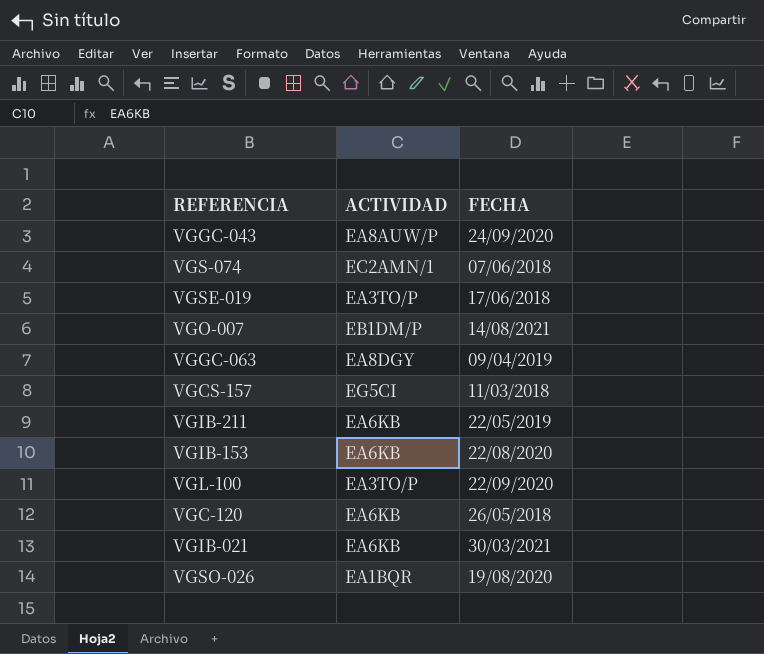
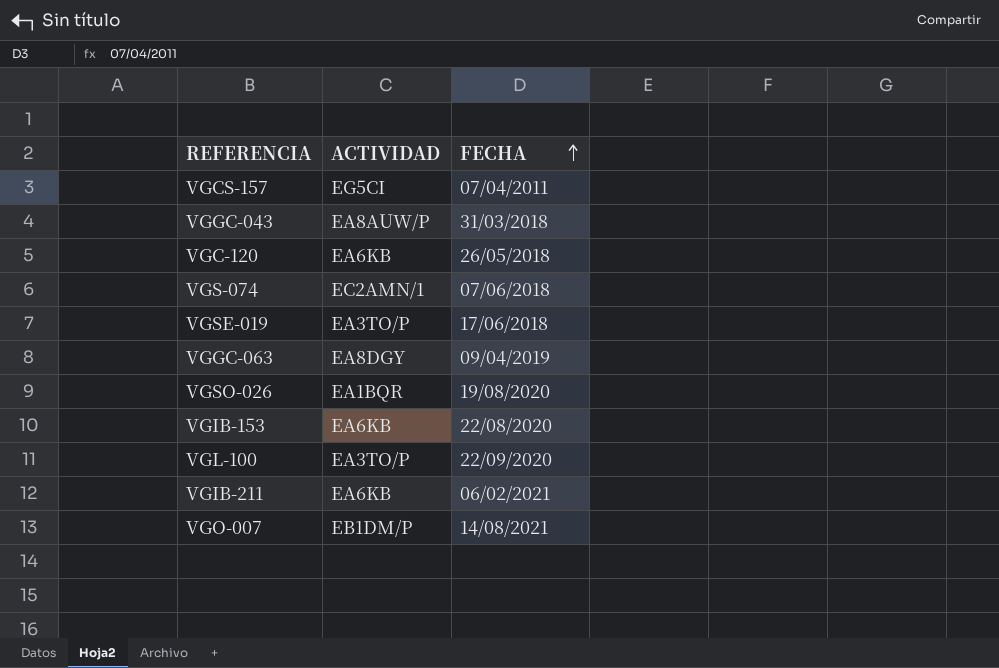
row order: none -> FECHA ascending
row VGIB-021: EA6KB | 30/03/2021 -> none
VGCS-157 | FECHA: 11/03/2018 -> 07/04/2011
VGGC-043 | FECHA: 24/09/2020 -> 31/03/2018
VGIB-211 | FECHA: 22/05/2019 -> 06/02/2021

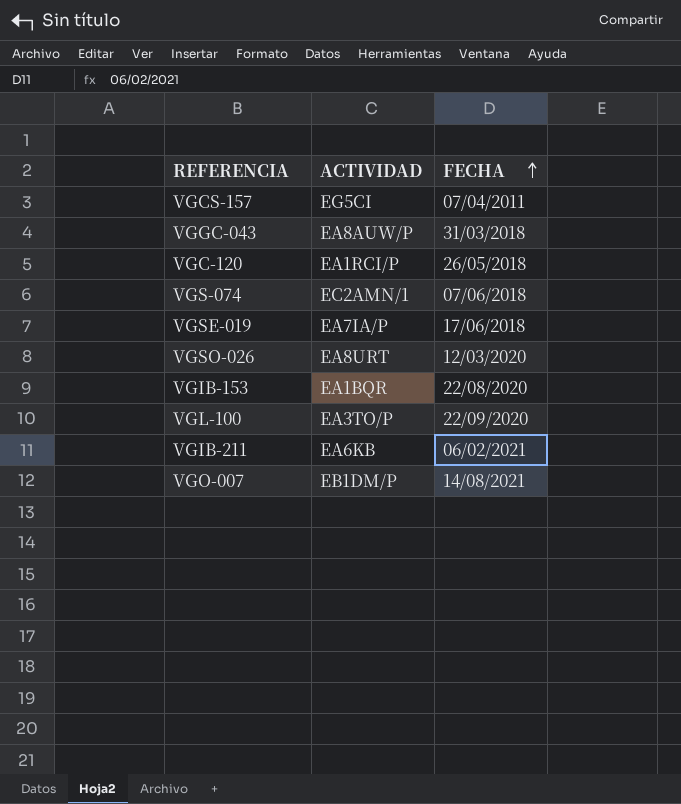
row VGGC-063: EA8DGY | 09/04/2019 -> none
VGC-120 | ACTIVIDAD: EA6KB -> EA1RCI/P
VGSE-019 | ACTIVIDAD: EA3TO/P -> EA7IA/P
VGSO-026 | ACTIVIDAD: EA1BQR -> EA8URT
VGSO-026 | FECHA: 19/08/2020 -> 12/03/2020
VGIB-153 | ACTIVIDAD: EA6KB -> EA1BQR

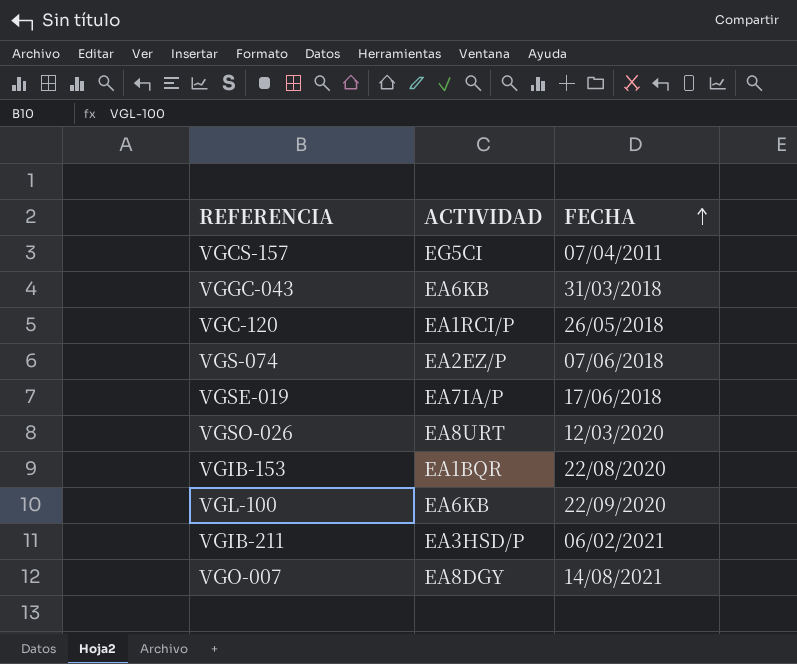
VGGC-043 | ACTIVIDAD: EA8AUW/P -> EA6KB
VGS-074 | ACTIVIDAD: EC2AMN/1 -> EA2EZ/P
VGL-100 | ACTIVIDAD: EA3TO/P -> EA6KB
VGIB-211 | ACTIVIDAD: EA6KB -> EA3HSD/P
VGO-007 | ACTIVIDAD: EB1DM/P -> EA8DGY

